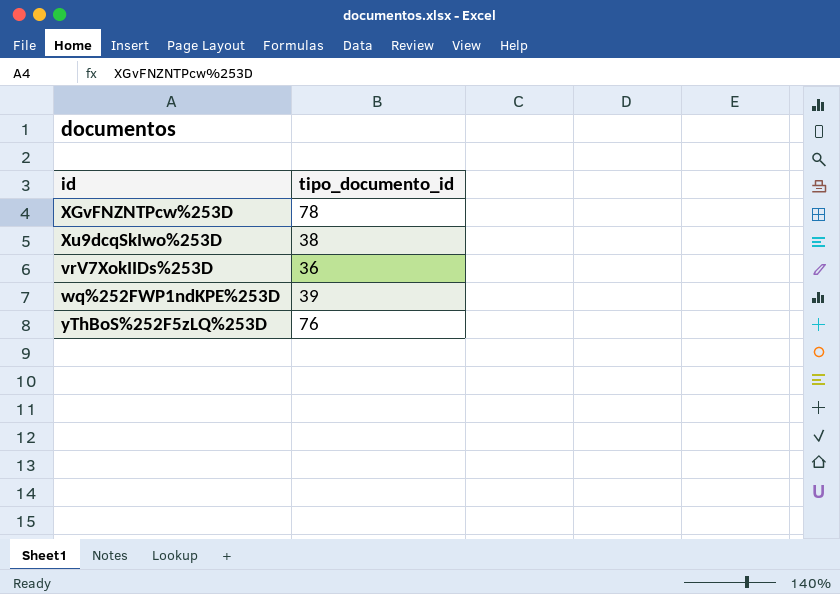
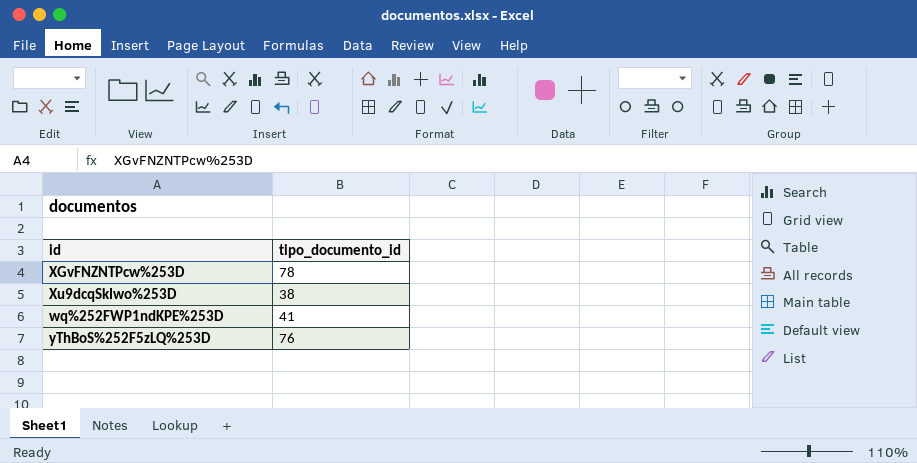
row vrV7XokIIDs%253D: 36 -> none
wq%252FWP1ndKPE%253D | tipo_documento_id: 39 -> 41

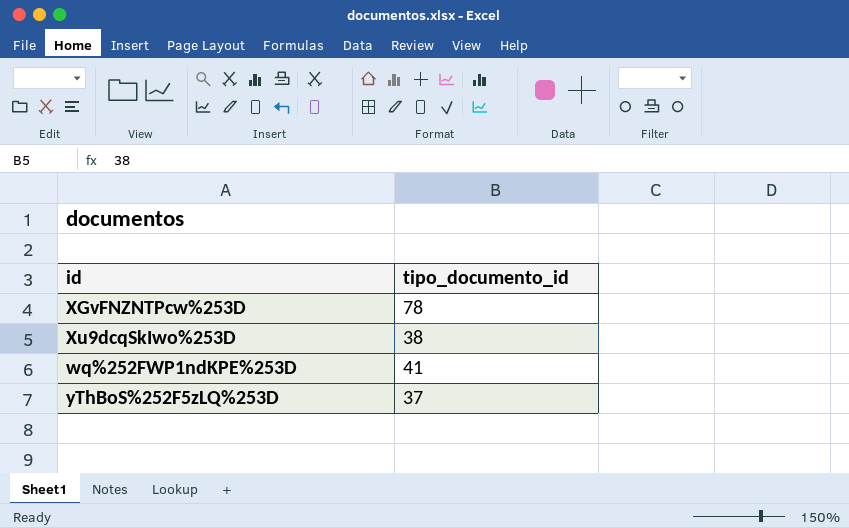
yThBoS%252F5zLQ%253D | tipo_documento_id: 76 -> 37

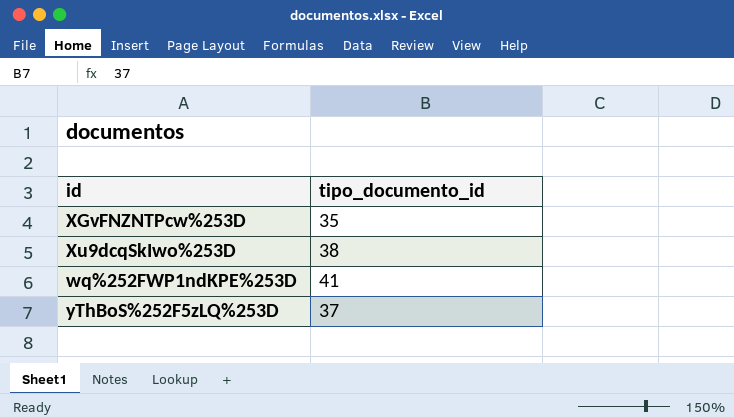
XGvFNZNTPcw%253D | tipo_documento_id: 78 -> 35

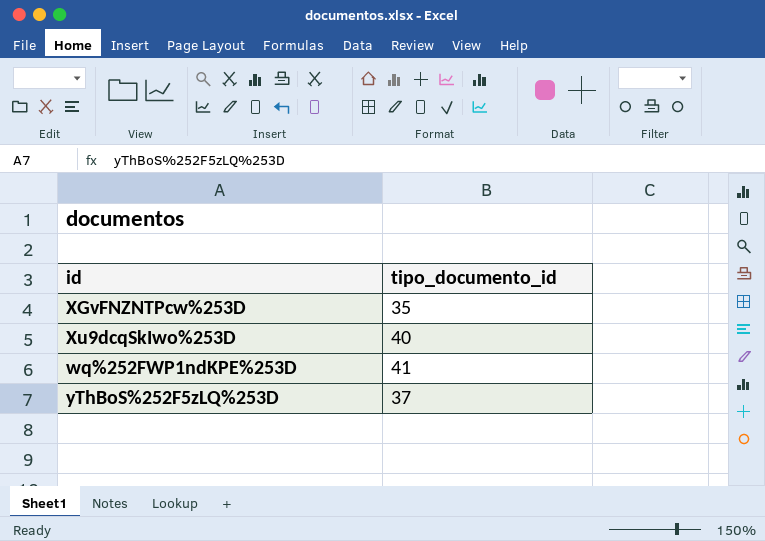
Xu9dcqSkIwo%253D | tipo_documento_id: 38 -> 40

